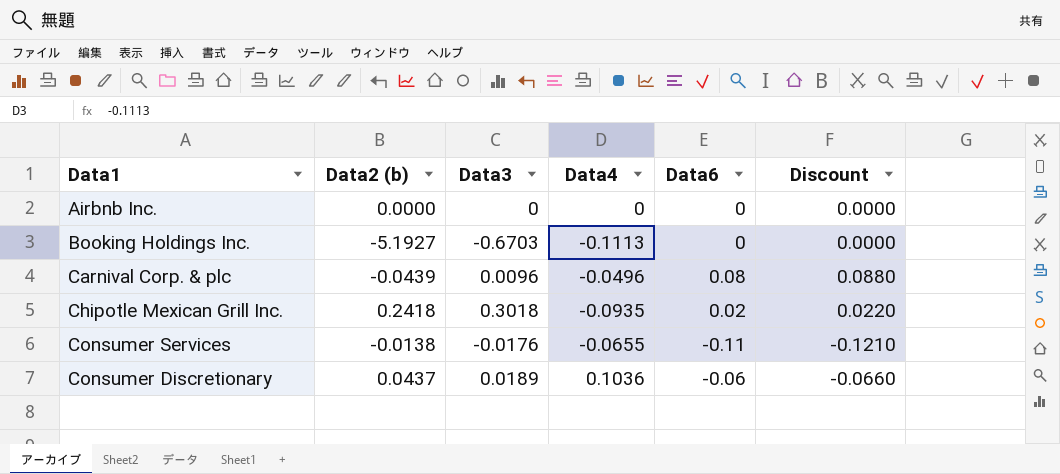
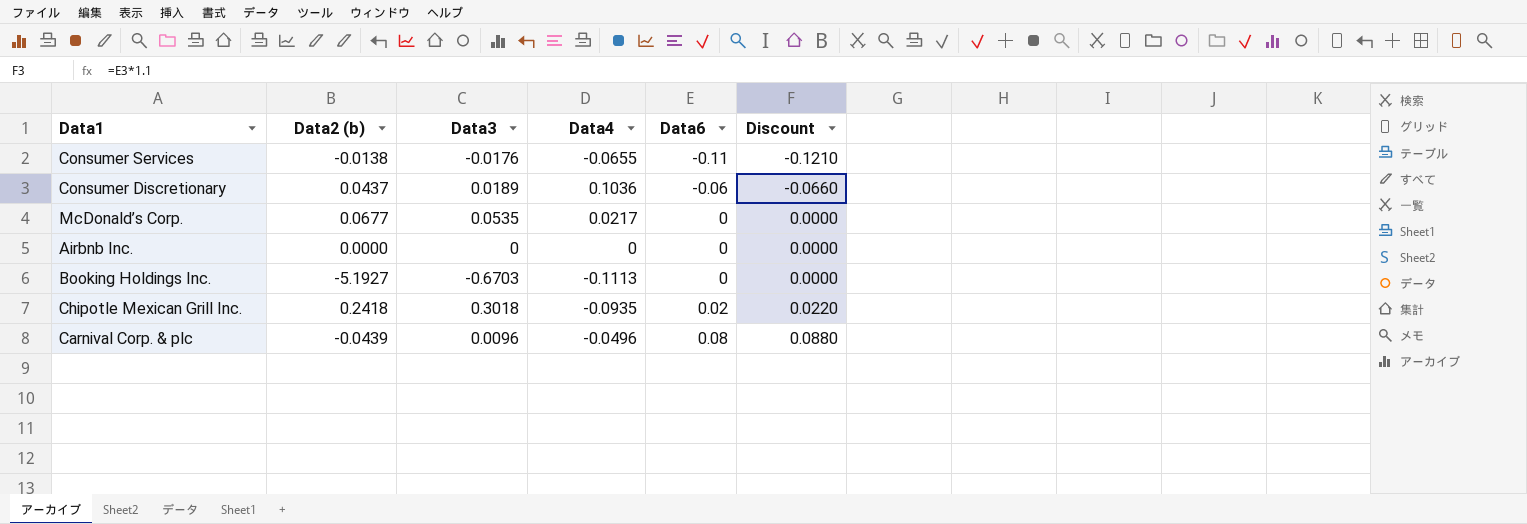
row order: none -> Data6 ascending
row McDonald’s Corp.: none -> 0.0677 | 0.0535 | 0.0217 | 0 | 0.0000

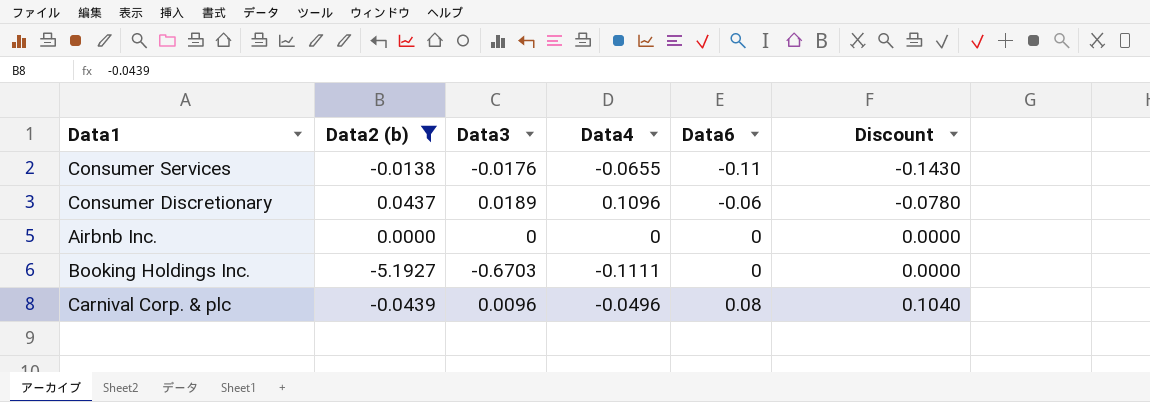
filter: none -> Data2 (b) <= 0.0437
column Discount | formula: [Data6] * 1.1 -> [Data6] * 1.3
Consumer Discretionary | Data4: 0.1036 -> 0.1096
Booking Holdings Inc. | Data4: -0.1113 -> -0.1111

